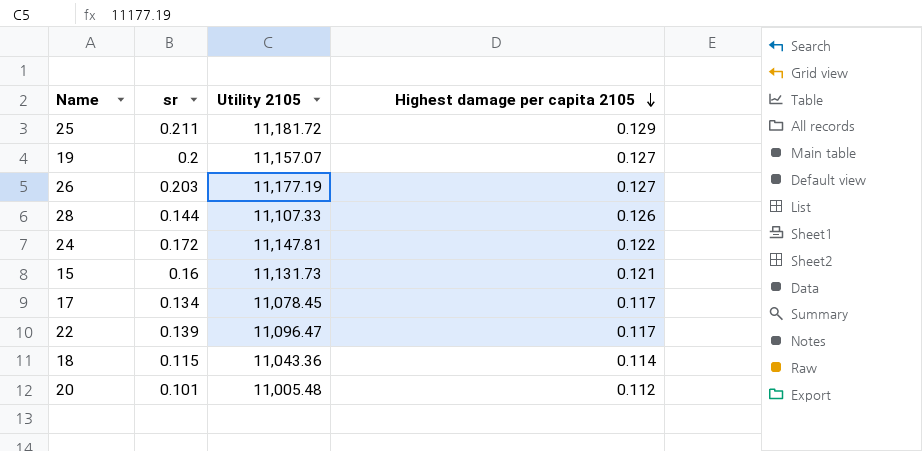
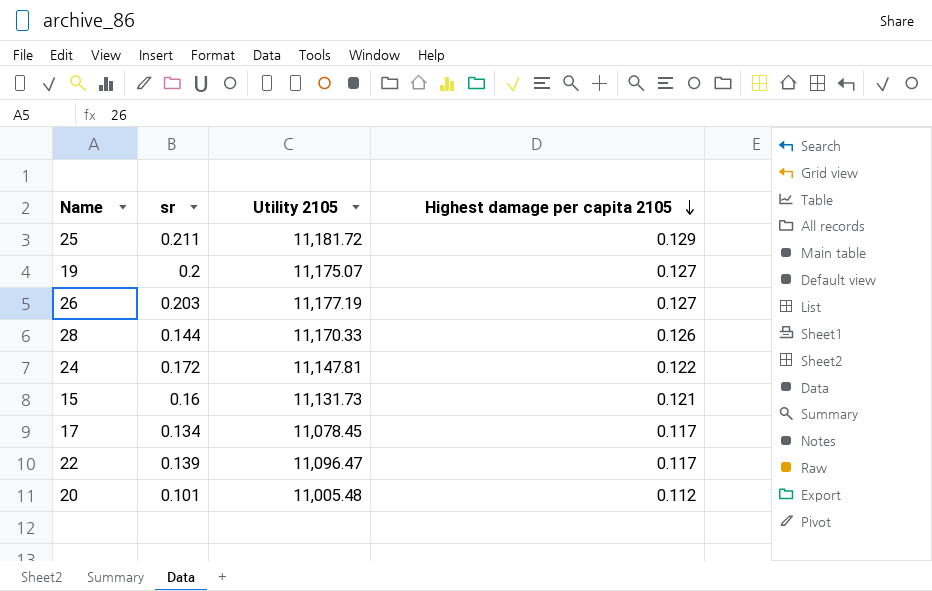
row 18: 0.115 | 11,043.36 | 0.114 -> none
19 | Utility 2105: 11,157.07 -> 11,175.07
28 | Utility 2105: 11,107.33 -> 11,170.33

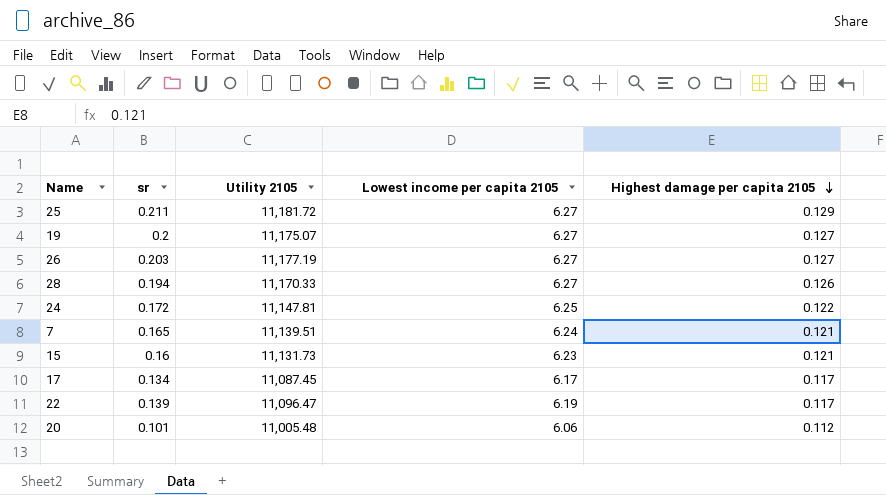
column Lowest income per capita 2105 | position: none -> 4
28 | sr: 0.144 -> 0.194
row 7: none -> 0.165 | 11,139.51 | 6.24 | 0.121
17 | Utility 2105: 11,078.45 -> 11,087.45

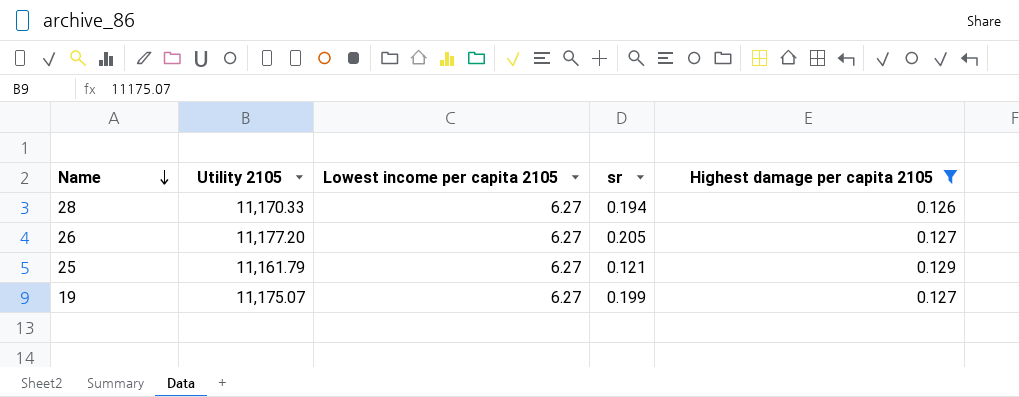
filter: none -> Highest damage per capita 2105 >= 0.126
row order: Highest damage per capita 2105 descending -> Name descending
column sr | position: 2 -> 4
26 | Utility 2105: 11,177.19 -> 11,177.20
26 | sr: 0.203 -> 0.205
25 | Utility 2105: 11,181.72 -> 11,161.79
25 | sr: 0.211 -> 0.121
19 | sr: 0.2 -> 0.199

